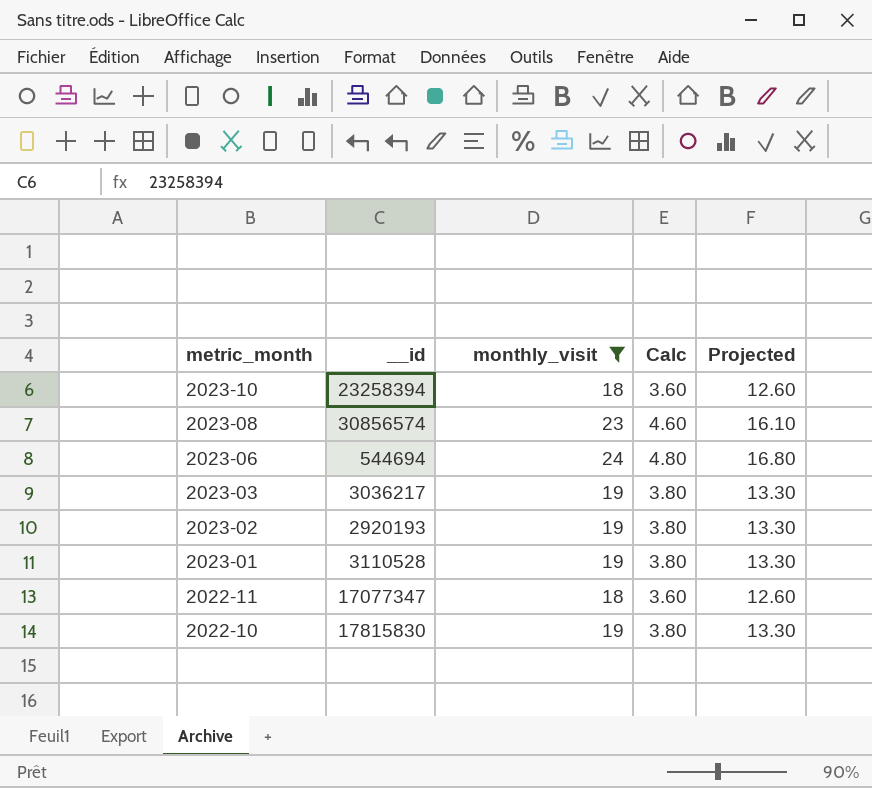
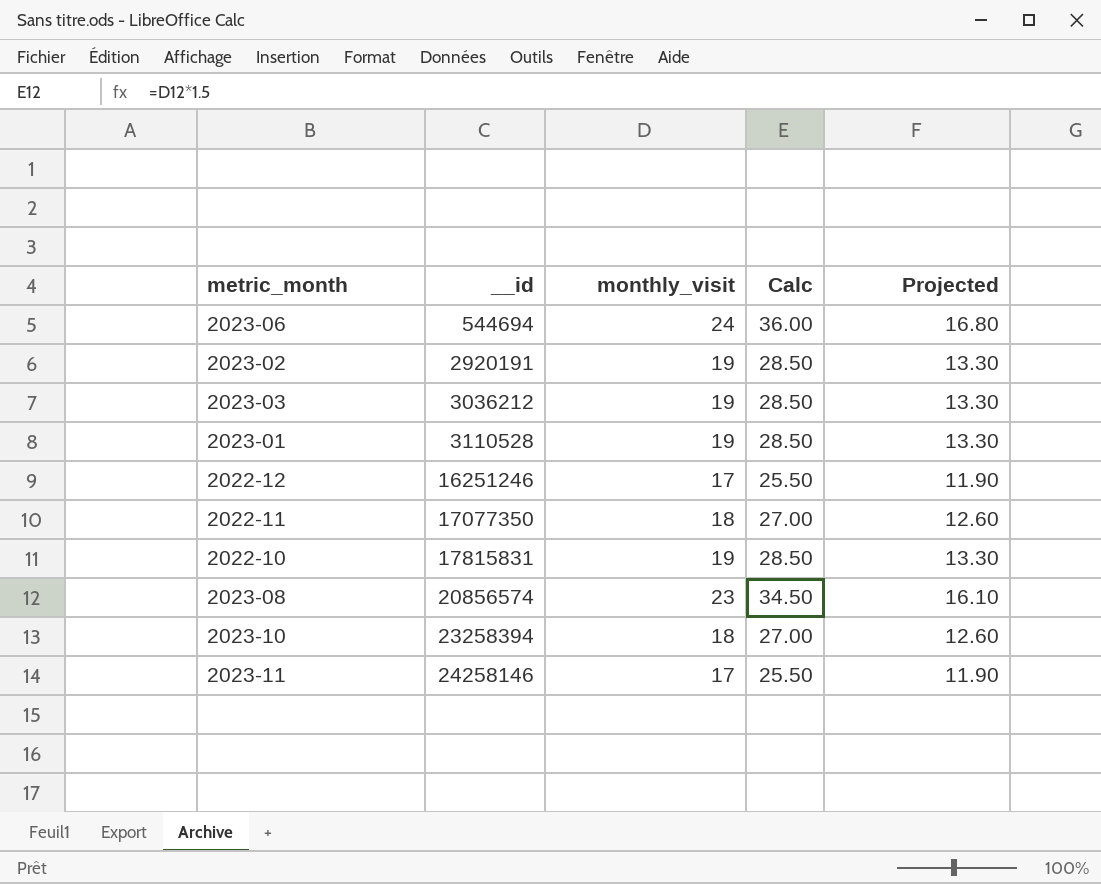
filter: monthly_visit != 17 -> none
row order: metric_month descending -> __id ascending
column Calc | formula: [monthly_visit] * 0.2 -> [monthly_visit] * 1.5
2023-02 | __id: 2920193 -> 2920191
2023-03 | __id: 3036217 -> 3036212
2022-11 | __id: 17077347 -> 17077350
2022-10 | __id: 17815830 -> 17815831
2023-08 | __id: 30856574 -> 20856574

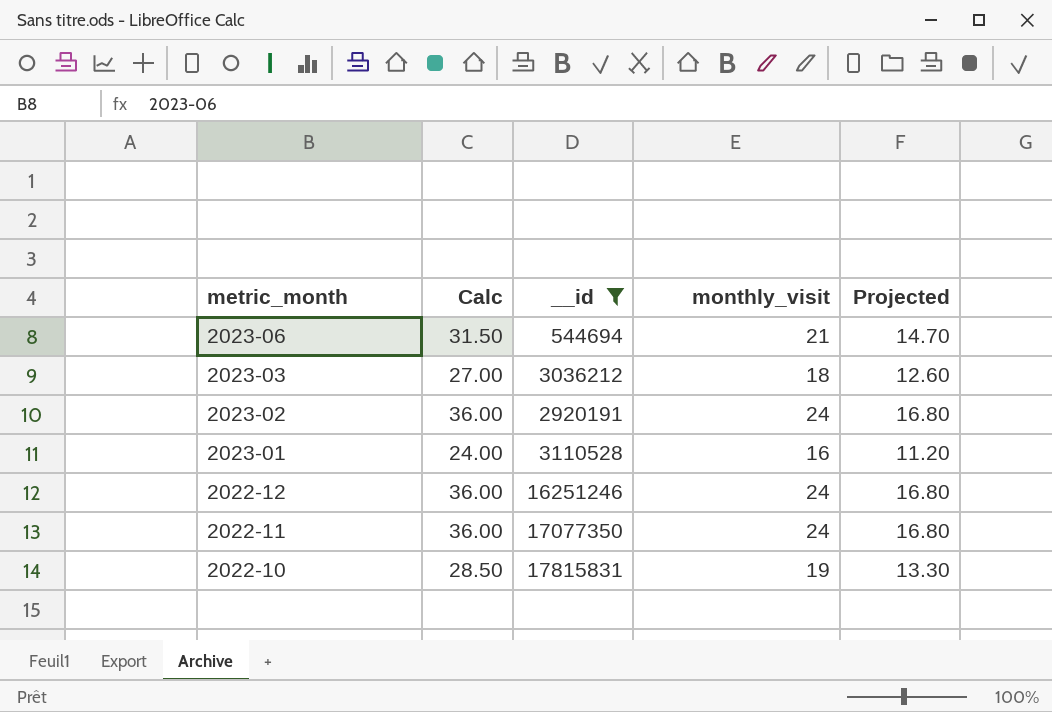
filter: none -> __id <= 17815831
row order: __id ascending -> metric_month descending
column Calc | position: 4 -> 2
2023-06 | Calc: 36.00 -> 31.50
2023-06 | monthly_visit: 24 -> 21
2023-06 | Projected: 16.80 -> 14.70
2023-03 | Calc: 28.50 -> 27.00
2023-03 | monthly_visit: 19 -> 18
2023-03 | Projected: 13.30 -> 12.60
2023-02 | Calc: 28.50 -> 36.00
2023-02 | monthly_visit: 19 -> 24
2023-02 | Projected: 13.30 -> 16.80
2023-01 | Calc: 28.50 -> 24.00
2023-01 | monthly_visit: 19 -> 16
2023-01 | Projected: 13.30 -> 11.20
2022-12 | Calc: 25.50 -> 36.00
2022-12 | monthly_visit: 17 -> 24
2022-12 | Projected: 11.90 -> 16.80
2022-11 | Calc: 27.00 -> 36.00
2022-11 | monthly_visit: 18 -> 24
2022-11 | Projected: 12.60 -> 16.80

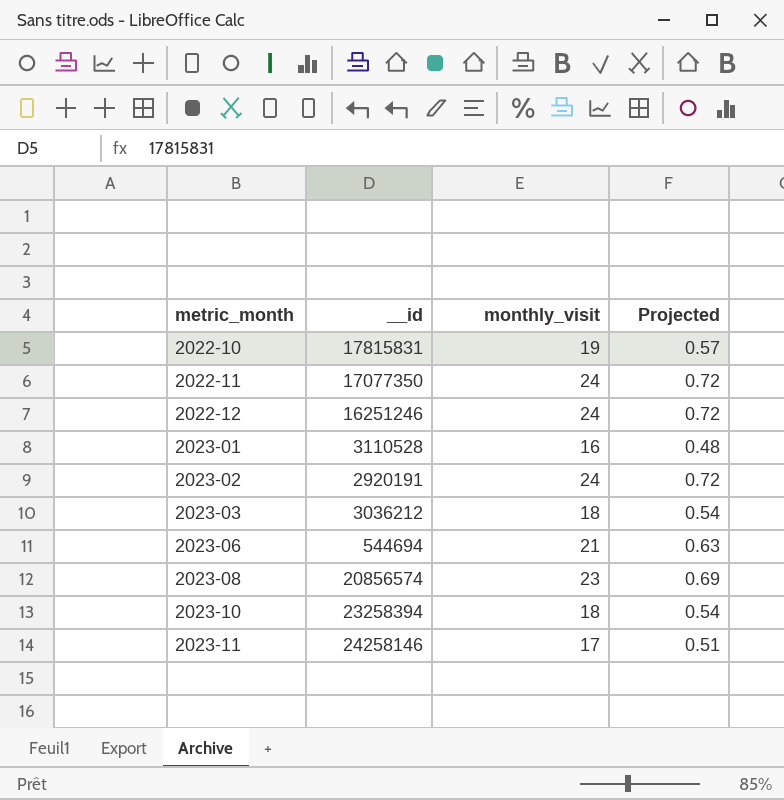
filter: __id <= 17815831 -> none
row order: metric_month descending -> metric_month ascending
column Calc | formula: [monthly_visit] * 1.5 -> none
column Projected | formula: [monthly_visit] * 0.7 -> [monthly_visit] * 0.03

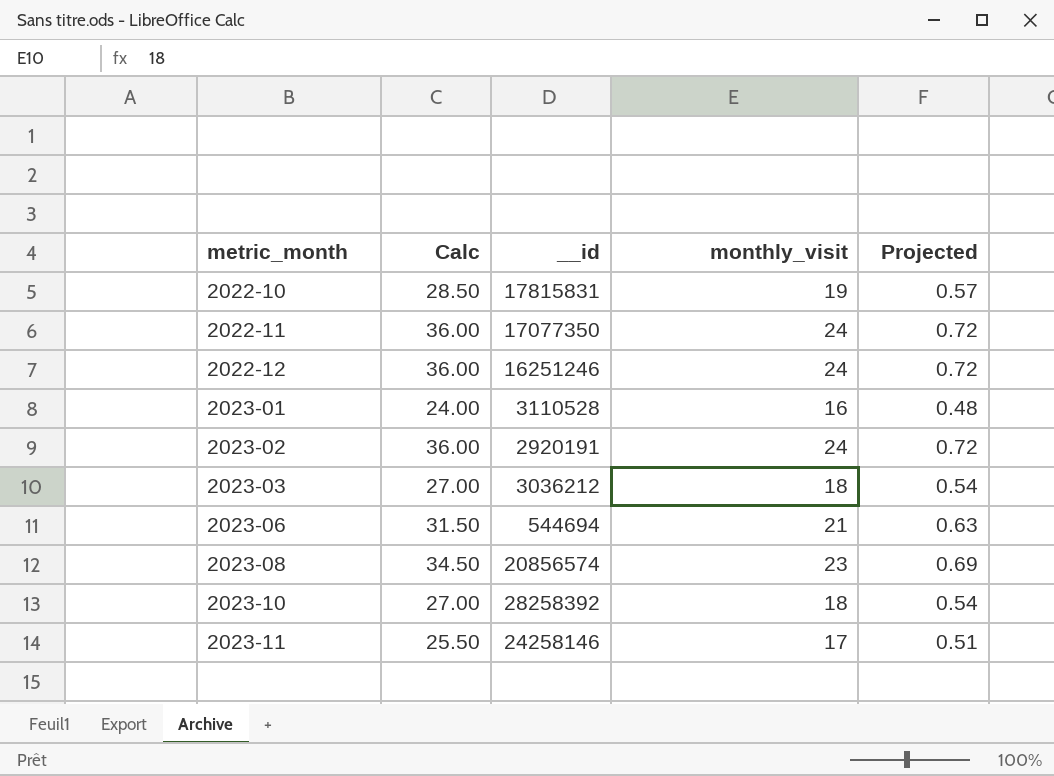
column Calc | formula: none -> [monthly_visit] * 1.5
2023-10 | __id: 23258394 -> 28258392

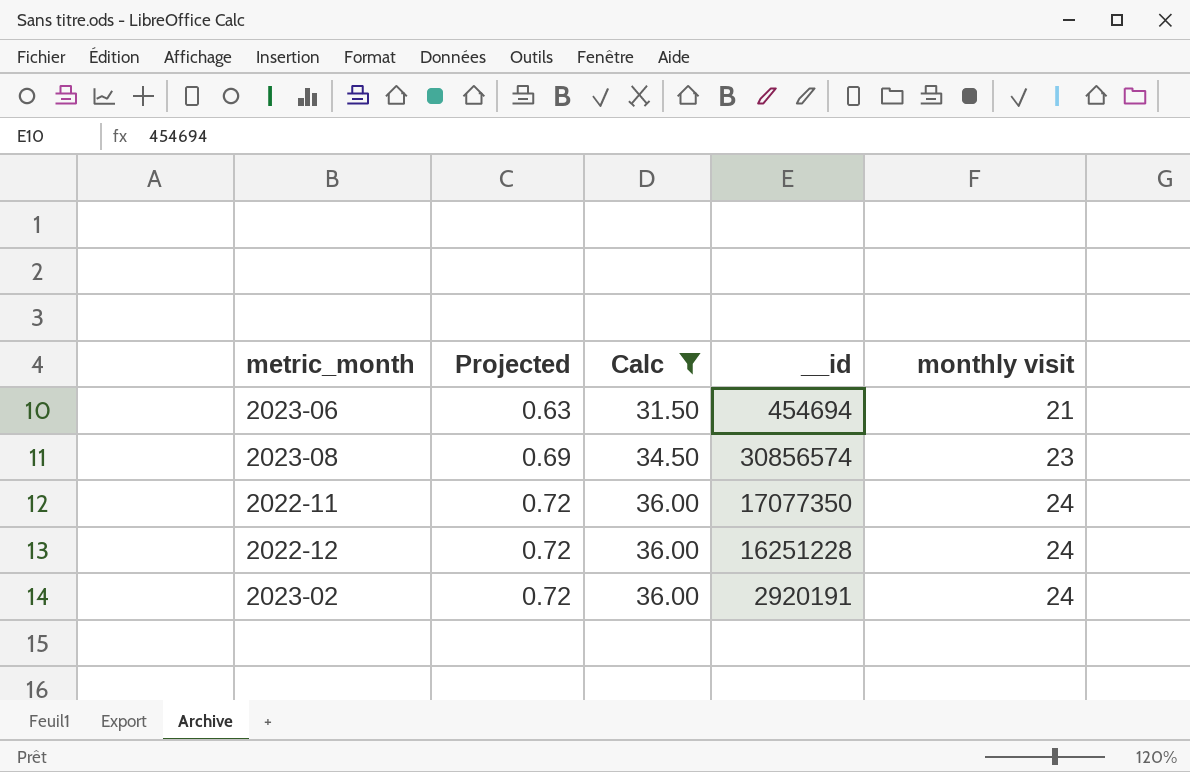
filter: none -> Calc >= 31.50
row order: metric_month ascending -> Projected ascending
column Projected | position: 5 -> 2
column name: monthly_visit -> monthly visit
2023-06 | __id: 544694 -> 454694
2023-08 | __id: 20856574 -> 30856574
2022-12 | __id: 16251246 -> 16251228

